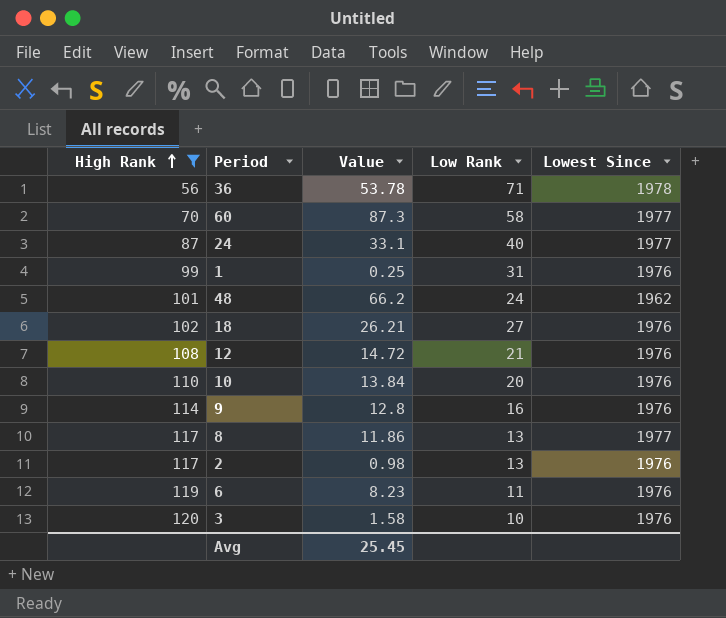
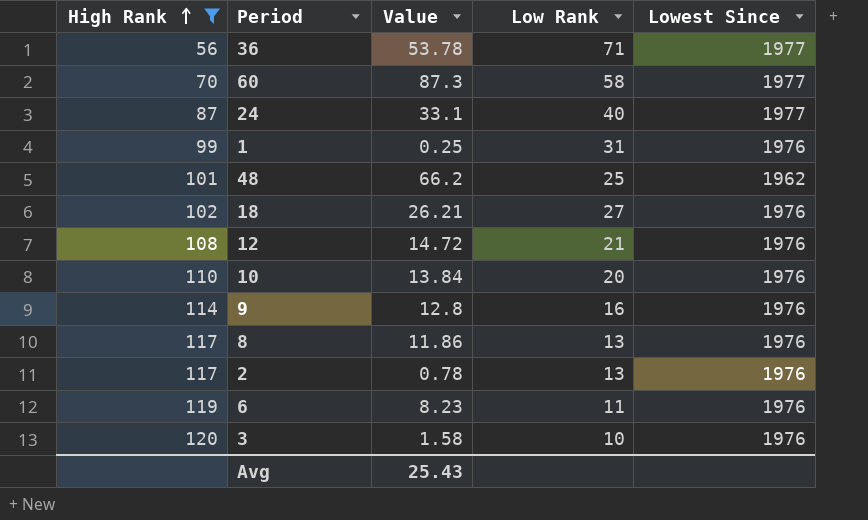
36 | Lowest Since: 1978 -> 1977
48 | Low Rank: 24 -> 25
8 | Lowest Since: 1977 -> 1976
2 | Value: 0.98 -> 0.78
Avg | Value: 25.45 -> 25.43

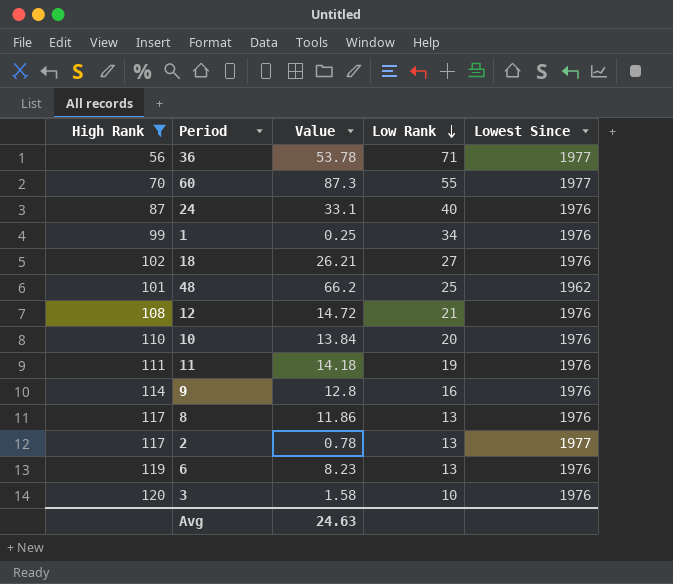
row order: High Rank ascending -> Low Rank descending
60 | Low Rank: 58 -> 55
24 | Lowest Since: 1977 -> 1976
1 | Low Rank: 31 -> 34
row 11: none -> 111 | 14.18 | 19 | 1976
2 | Lowest Since: 1976 -> 1977
6 | Low Rank: 11 -> 13
Avg | Value: 25.43 -> 24.63

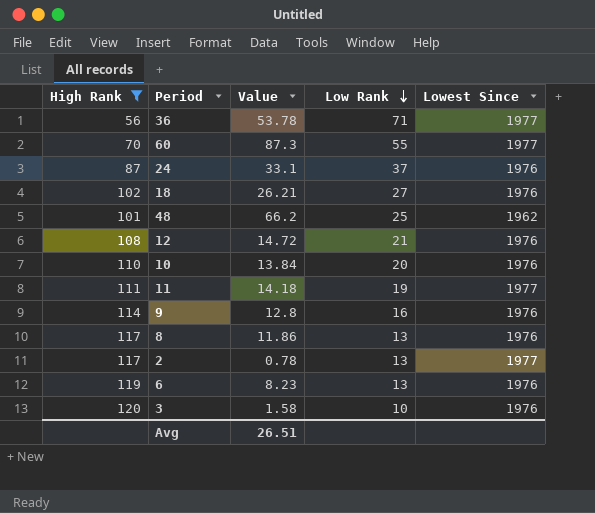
row 1: 99 | 0.25 | 34 | 1976 -> none
24 | Low Rank: 40 -> 37
11 | Lowest Since: 1976 -> 1977
Avg | Value: 24.63 -> 26.51

